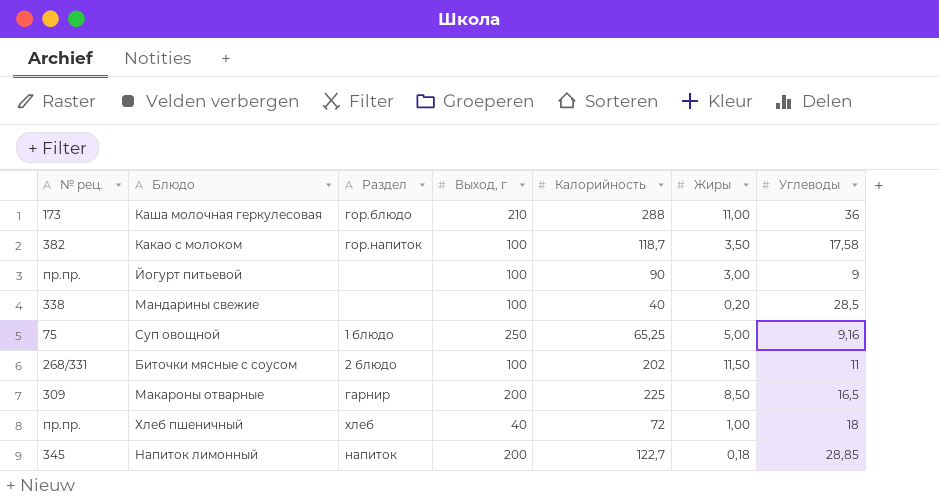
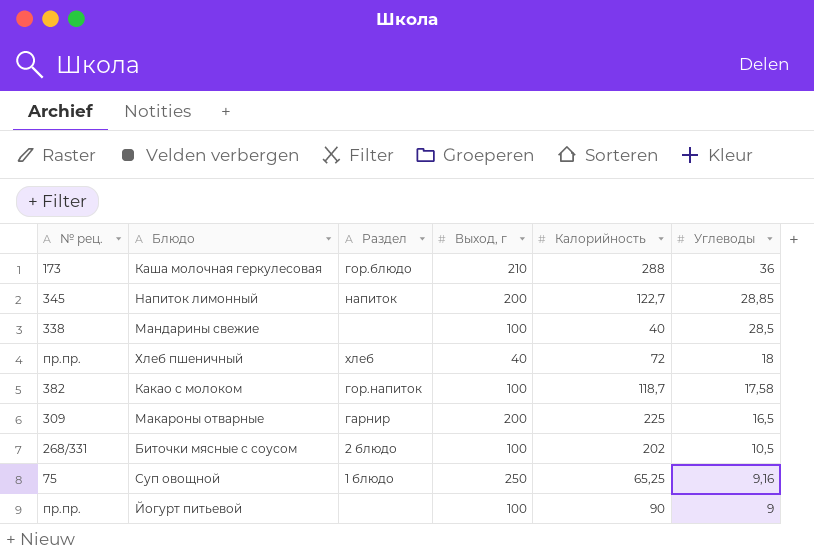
row order: none -> Углеводы descending
column Жиры | position: 6 -> none
Биточки мясные с соусом | Углеводы: 11 -> 10,5

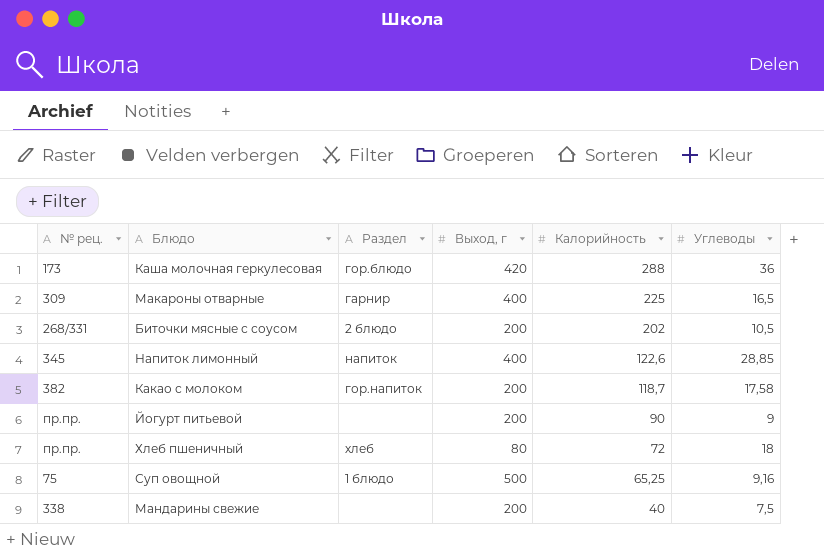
row order: Углеводы descending -> Калорийность descending
Каша молочная геркулесовая | Выход, г: 210 -> 420
Макароны отварные | Выход, г: 200 -> 400
Биточки мясные с соусом | Выход, г: 100 -> 200
Напиток лимонный | Выход, г: 200 -> 400
Напиток лимонный | Калорийность: 122,7 -> 122,6
Какао с молоком | Выход, г: 100 -> 200
Йогурт питьевой | Выход, г: 100 -> 200
Хлеб пшеничный | Выход, г: 40 -> 80
Суп овощной | Выход, г: 250 -> 500
Мандарины свежие | Выход, г: 100 -> 200
Мандарины свежие | Углеводы: 28,5 -> 7,5

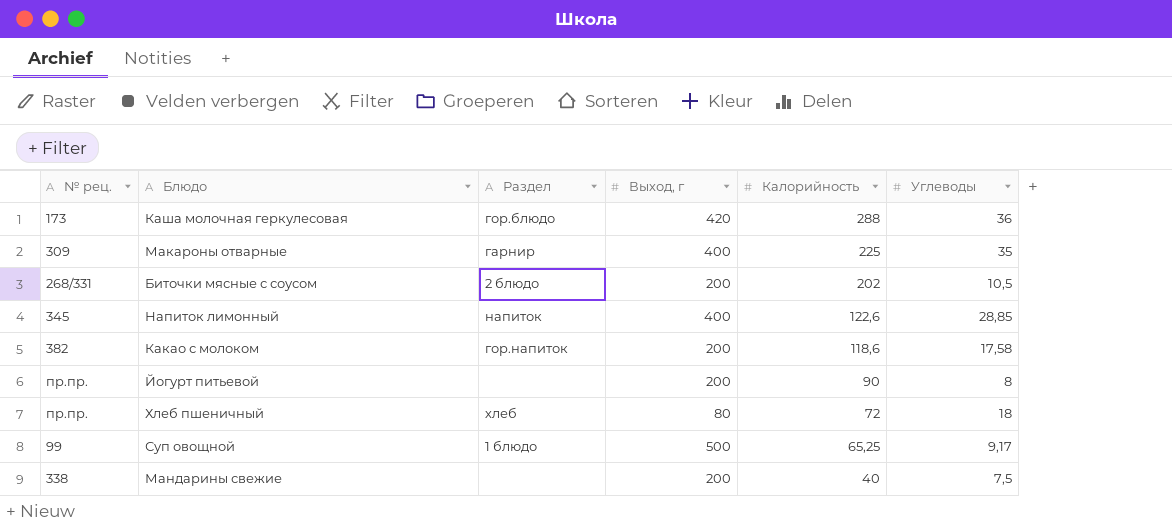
Макароны отварные | Углеводы: 16,5 -> 35
Какао с молоком | Калорийность: 118,7 -> 118,6
Йогурт питьевой | Углеводы: 9 -> 8
Суп овощной | № рец.: 75 -> 99
Суп овощной | Углеводы: 9,16 -> 9,17

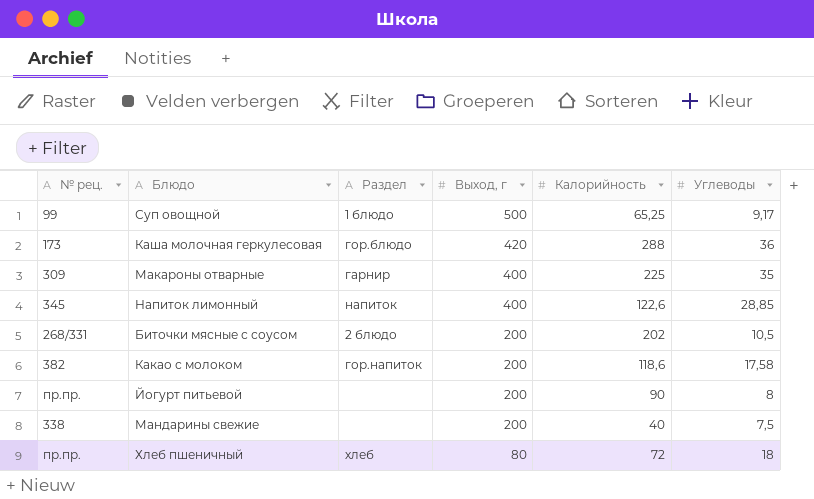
row order: Калорийность descending -> Выход, г descending

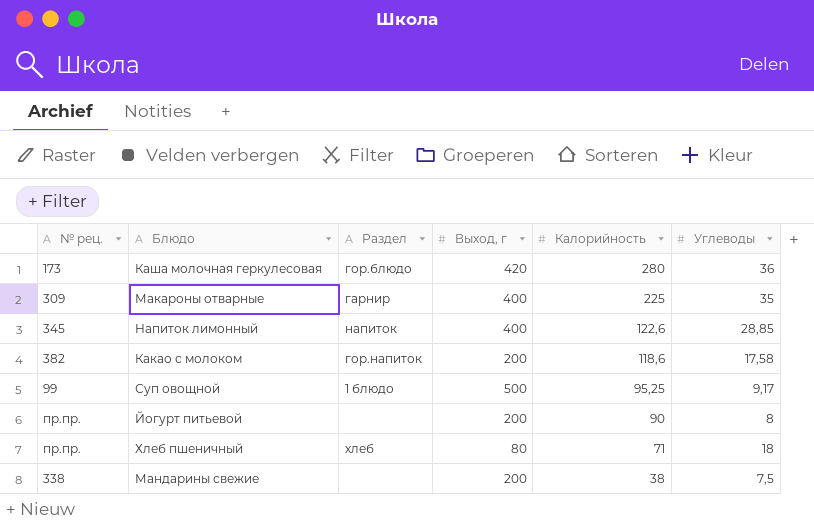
row order: Выход, г descending -> Калорийность descending
row Биточки мясные с соусом: 268/331 | 2 блюдо | 200 | 202 | 10,5 -> none
Каша молочная геркулесовая | Калорийность: 288 -> 280
Суп овощной | Калорийность: 65,25 -> 95,25
Хлеб пшеничный | Калорийность: 72 -> 71
Мандарины свежие | Калорийность: 40 -> 38

